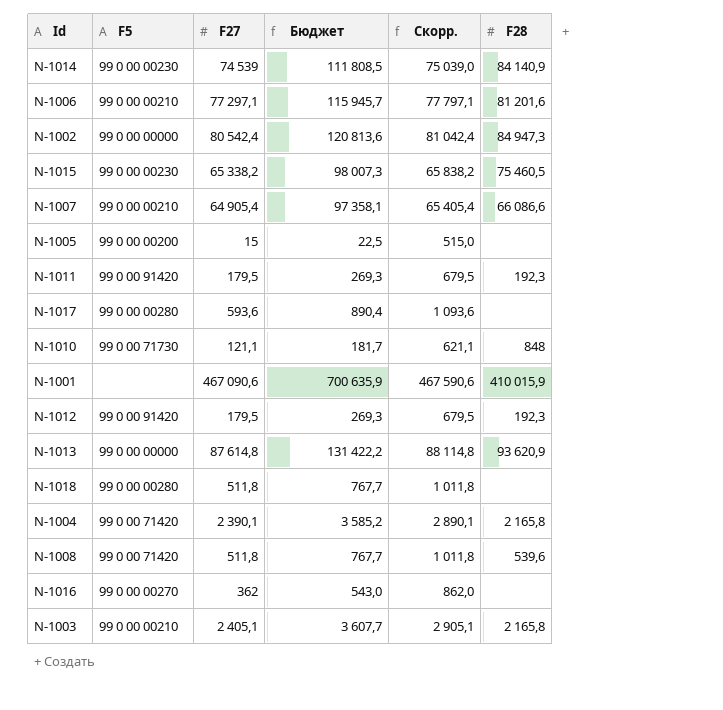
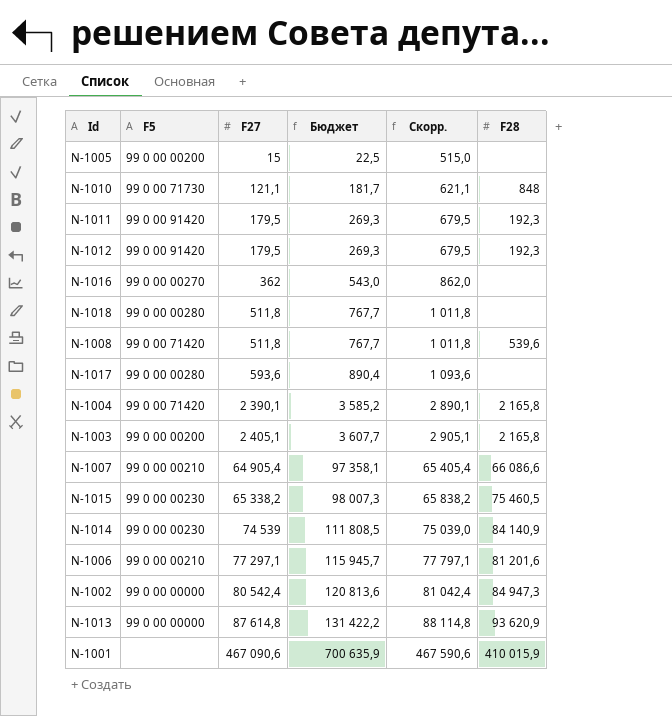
row order: none -> F27 ascending
N-1003 | F5: 99 0 00 00210 -> 99 0 00 00200

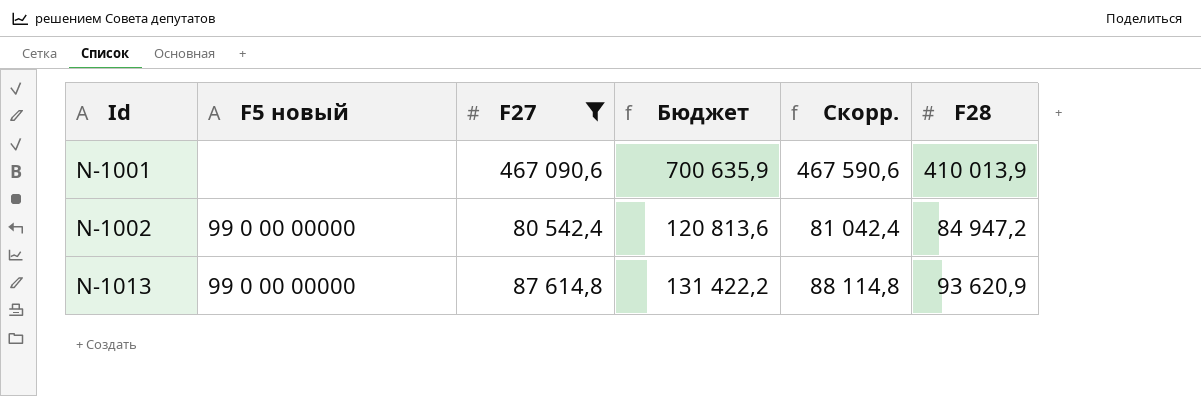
filter: none -> F27 >= 80 542,4
row order: F27 ascending -> Id ascending
column name: F5 -> F5 новый
N-1001 | F28: 410 015,9 -> 410 013,9
N-1002 | F28: 84 947,3 -> 84 947,2

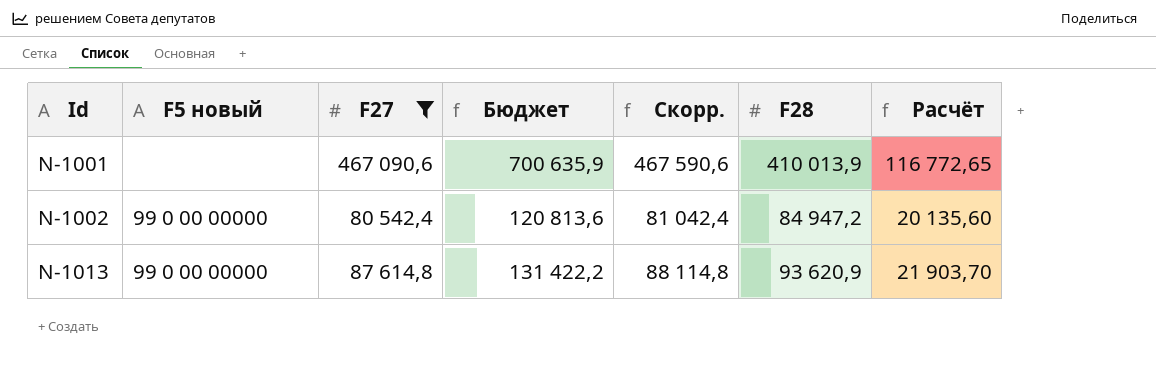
column Расчёт | formula: none -> [F27] * 0,25

